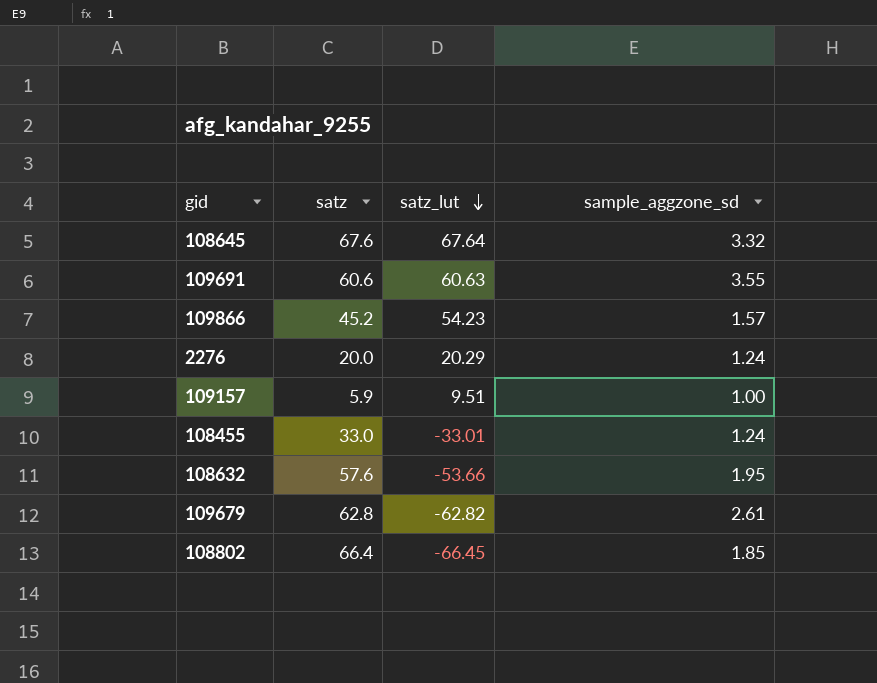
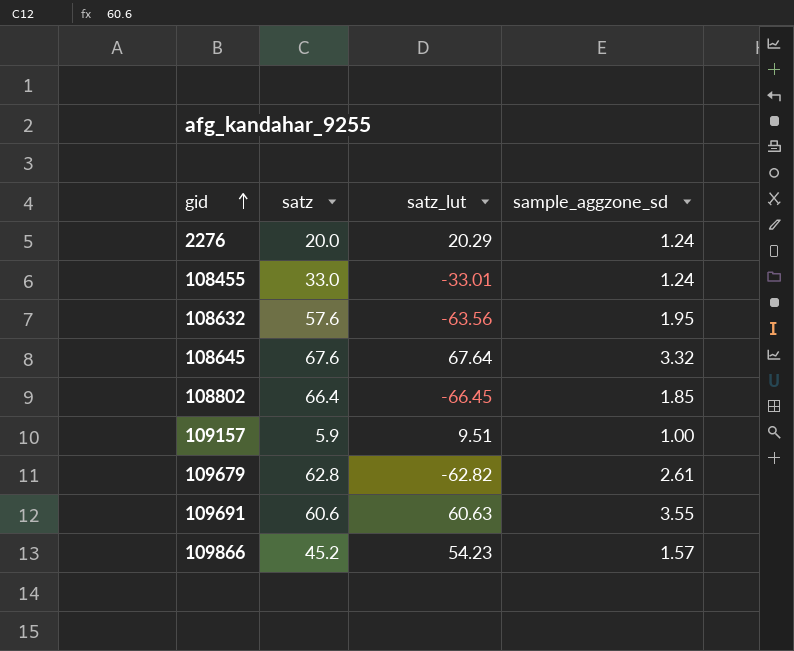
row order: satz_lut descending -> gid ascending
108632 | satz_lut: -53.66 -> -63.56

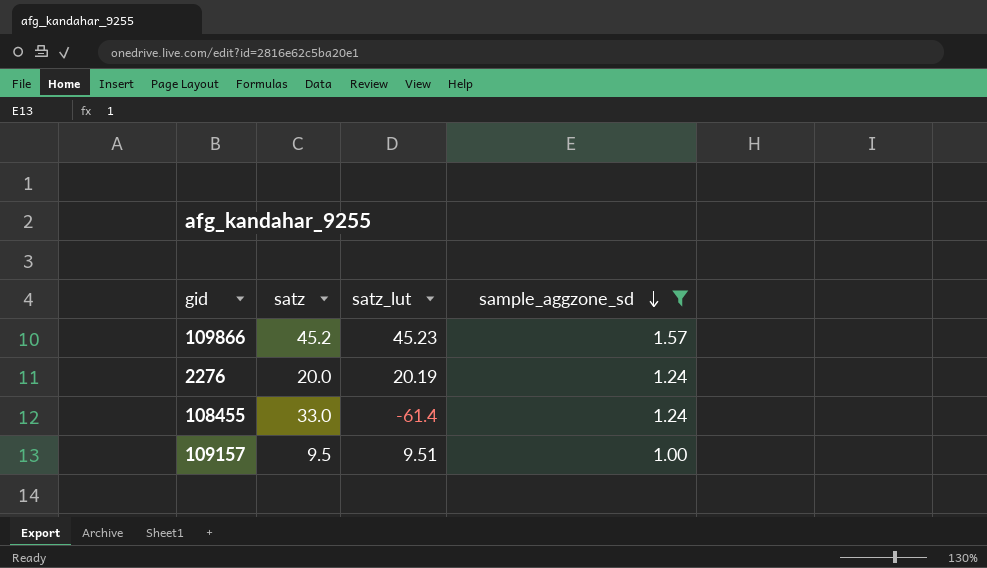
filter: none -> sample_aggzone_sd <= 1.57
row order: gid ascending -> sample_aggzone_sd descending
109866 | satz_lut: 54.23 -> 45.23
2276 | satz_lut: 20.29 -> 20.19
108455 | satz_lut: -33.01 -> -61.4
109157 | satz: 5.9 -> 9.5

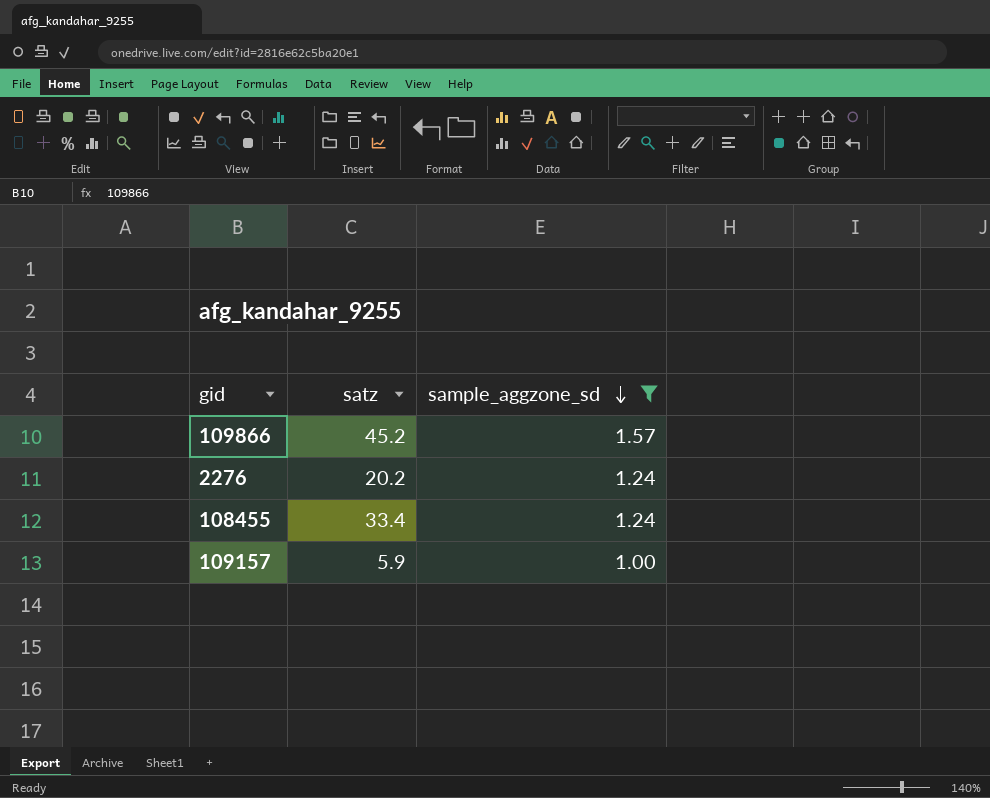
column satz_lut | position: 3 -> none
2276 | satz: 20.0 -> 20.2
108455 | satz: 33.0 -> 33.4
109157 | satz: 9.5 -> 5.9

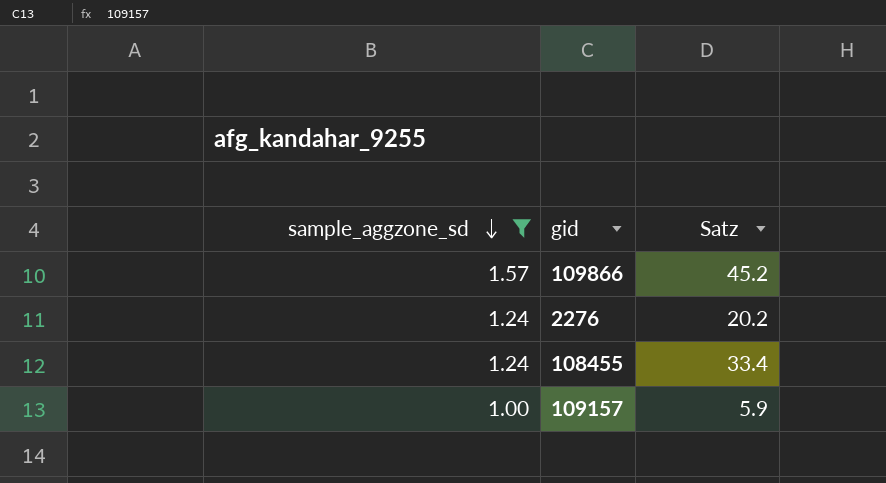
column sample_aggzone_sd | position: 3 -> 1
column name: satz -> Satz

